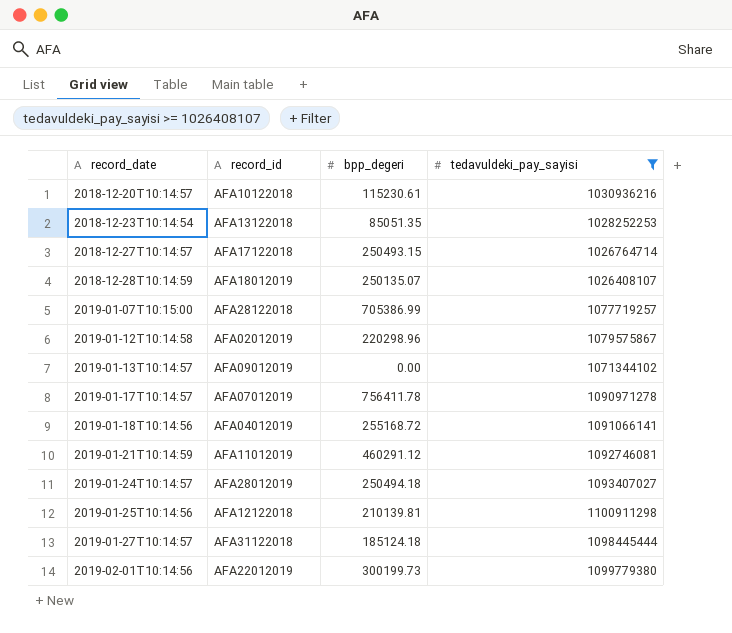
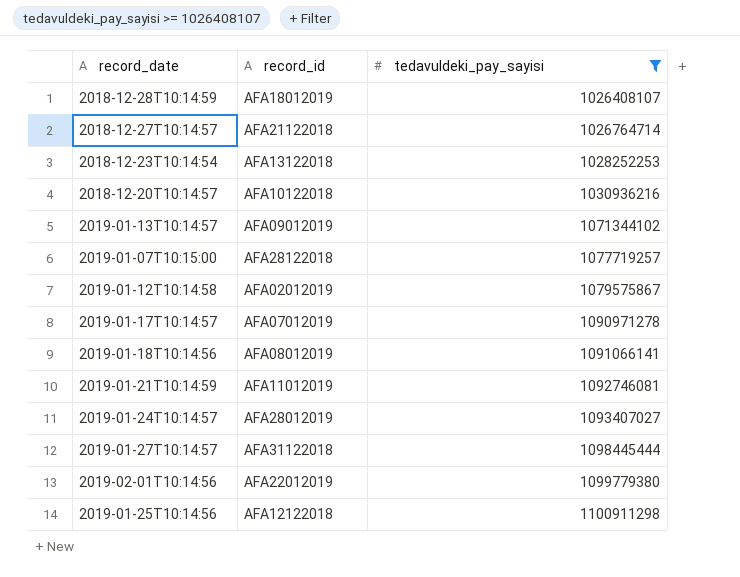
row order: record_date ascending -> tedavuldeki_pay_sayisi ascending
column bpp_degeri | position: 3 -> none
2018-12-27T10:14:57 | record_id: AFA17122018 -> AFA21122018
2019-01-18T10:14:56 | record_id: AFA04012019 -> AFA08012019

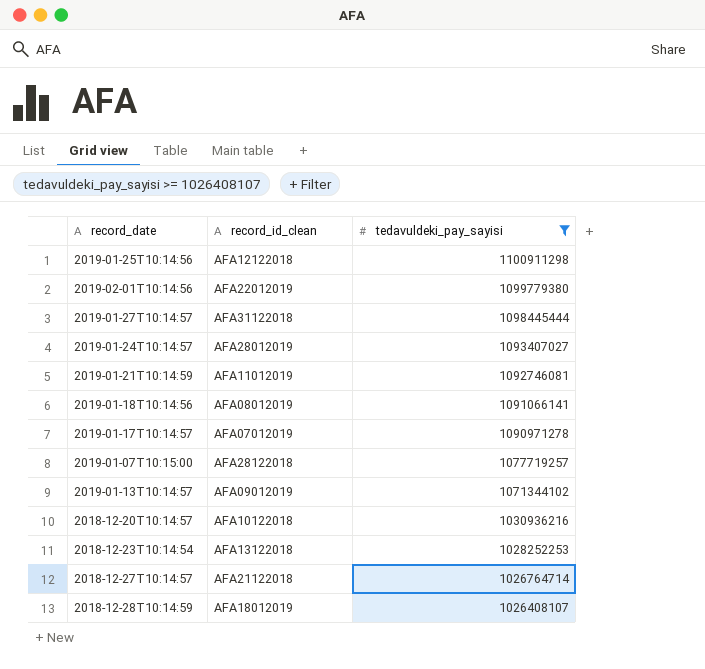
row order: tedavuldeki_pay_sayisi ascending -> tedavuldeki_pay_sayisi descending
column name: record_id -> record_id_clean
row 2019-01-12T10:14:58: AFA02012019 | 1079575867 -> none

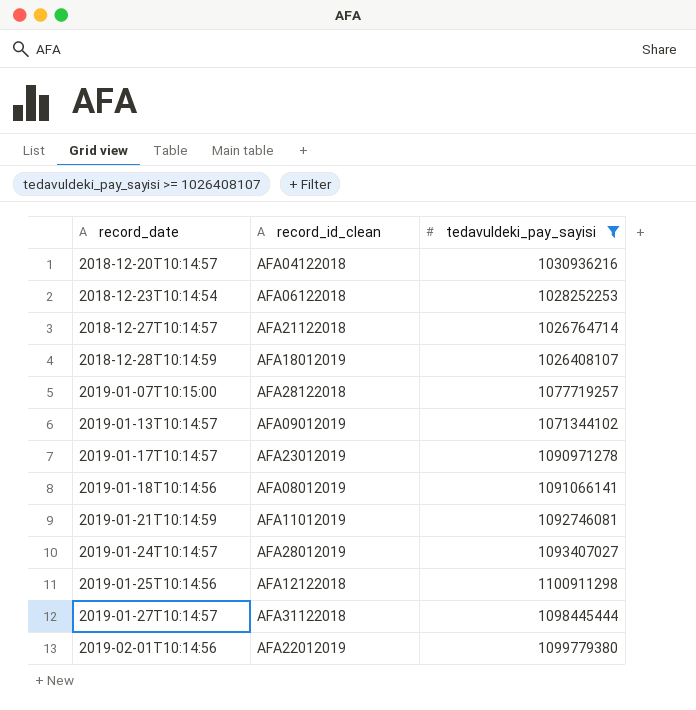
row order: tedavuldeki_pay_sayisi descending -> record_date ascending
2018-12-20T10:14:57 | record_id_clean: AFA10122018 -> AFA04122018
2018-12-23T10:14:54 | record_id_clean: AFA13122018 -> AFA06122018
2019-01-17T10:14:57 | record_id_clean: AFA07012019 -> AFA23012019

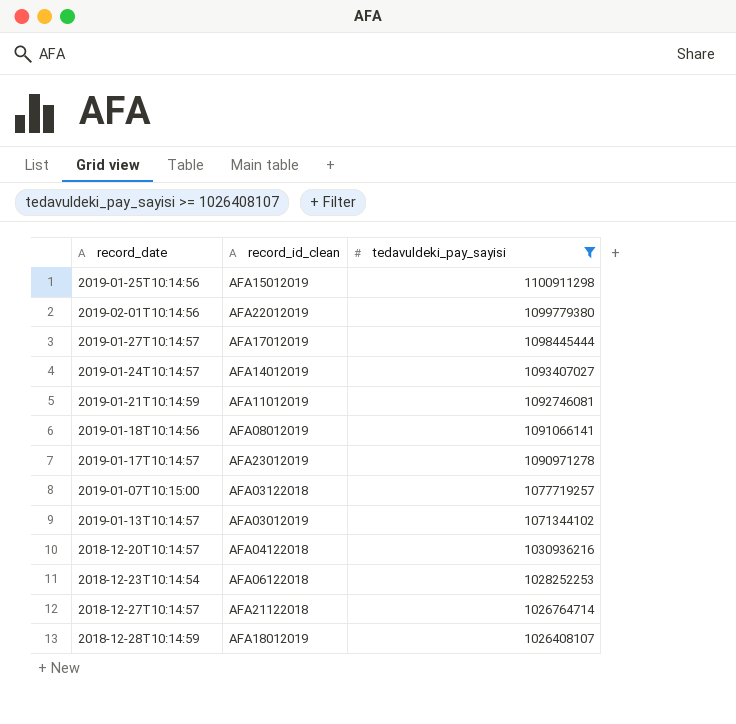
row order: record_date ascending -> tedavuldeki_pay_sayisi descending
2019-01-25T10:14:56 | record_id_clean: AFA12122018 -> AFA15012019
2019-01-27T10:14:57 | record_id_clean: AFA31122018 -> AFA17012019
2019-01-24T10:14:57 | record_id_clean: AFA28012019 -> AFA14012019
2019-01-07T10:15:00 | record_id_clean: AFA28122018 -> AFA03122018
2019-01-13T10:14:57 | record_id_clean: AFA09012019 -> AFA03012019

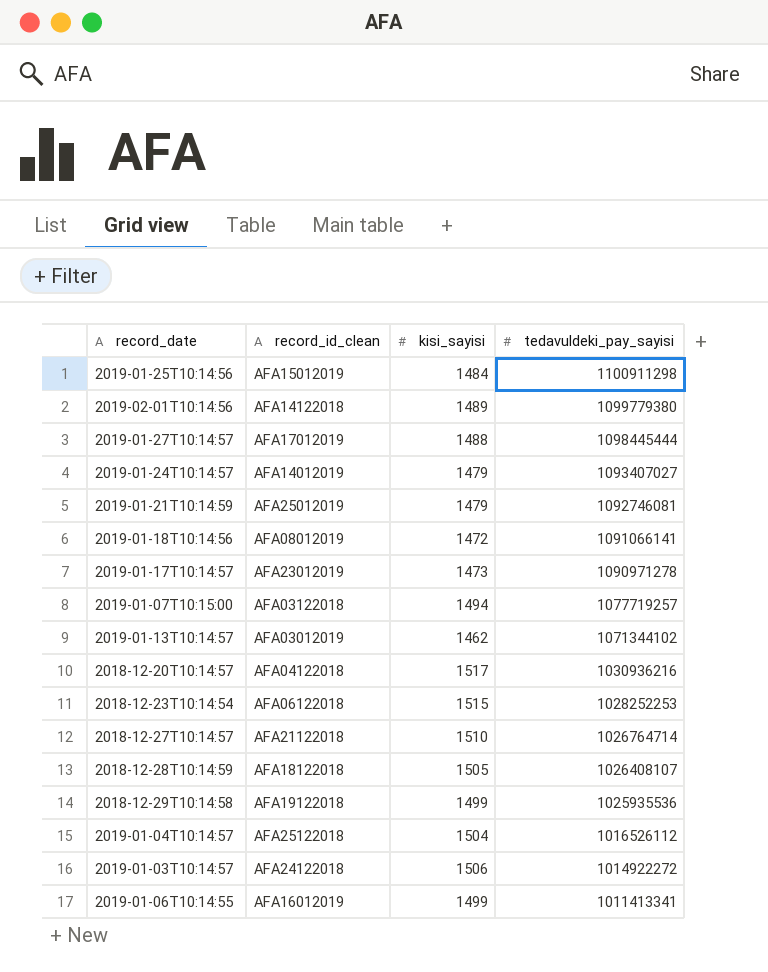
filter: tedavuldeki_pay_sayisi >= 1026408107 -> none
column kisi_sayisi | position: none -> 3
2019-02-01T10:14:56 | record_id_clean: AFA22012019 -> AFA14122018
2019-01-21T10:14:59 | record_id_clean: AFA11012019 -> AFA25012019
2018-12-28T10:14:59 | record_id_clean: AFA18012019 -> AFA18122018

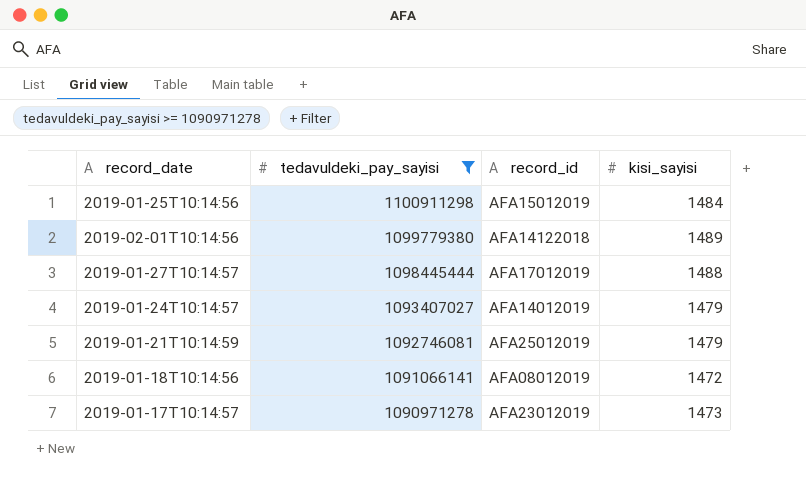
filter: none -> tedavuldeki_pay_sayisi >= 1090971278
column tedavuldeki_pay_sayisi | position: 4 -> 2
column name: record_id_clean -> record_id

